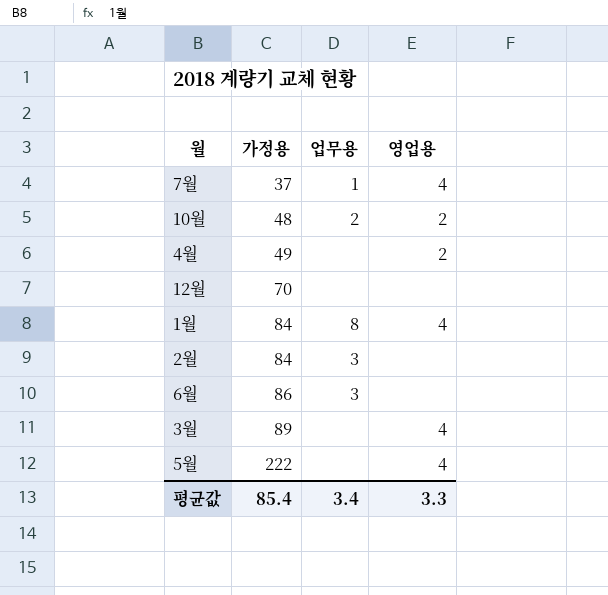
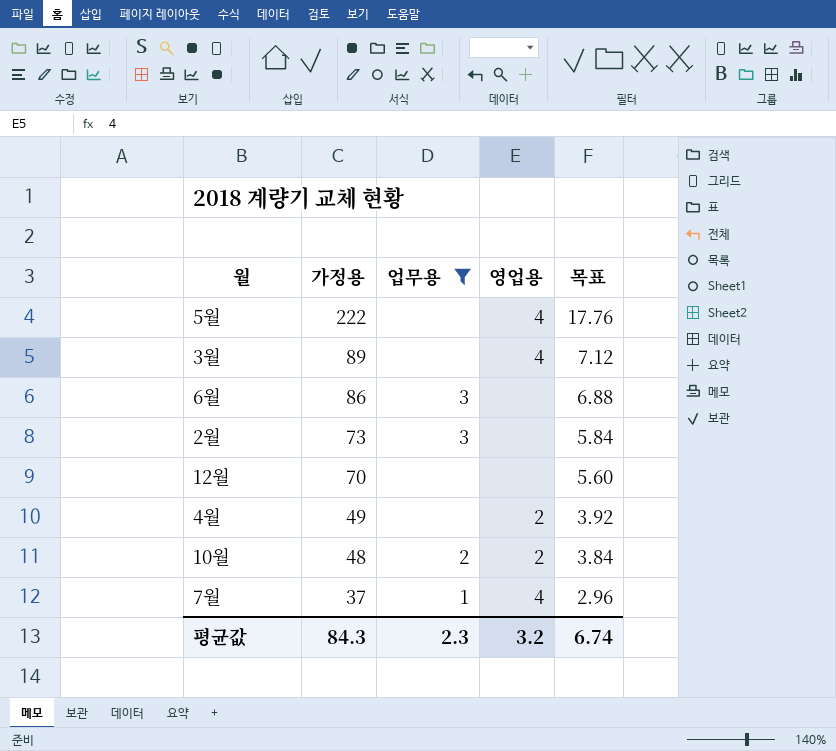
filter: none -> 업무용 != 8
row order: 가정용 ascending -> 가정용 descending
column 목표 | formula: none -> [가정용] * 0.08
2월 | 가정용: 84 -> 73
평균값 | 가정용: 85.4 -> 84.3
평균값 | 업무용: 3.4 -> 2.3
평균값 | 영업용: 3.3 -> 3.2

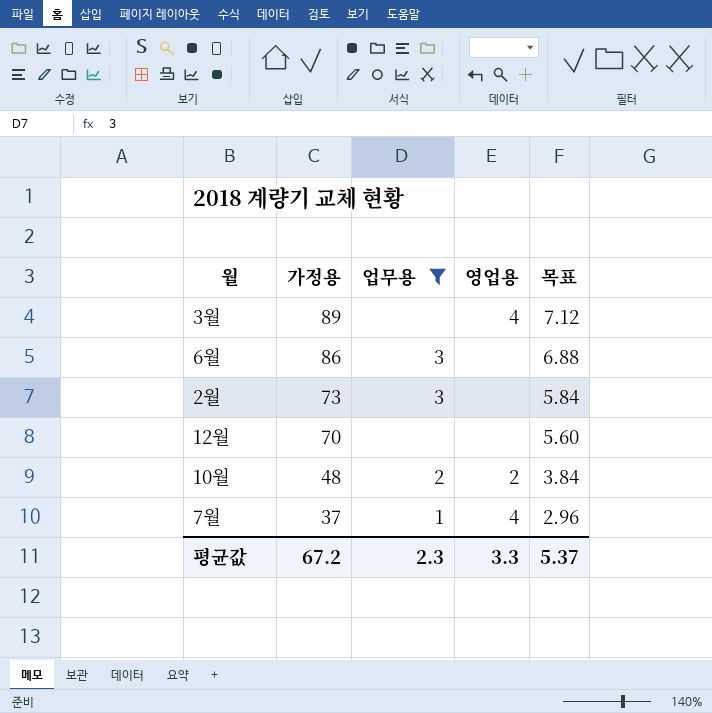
row 5월: 222 | none | 4 | 17.76 -> none
row 4월: 49 | none | 2 | 3.92 -> none
평균값 | 가정용: 84.3 -> 67.2
평균값 | 영업용: 3.2 -> 3.3
평균값 | 목표: 6.74 -> 5.37

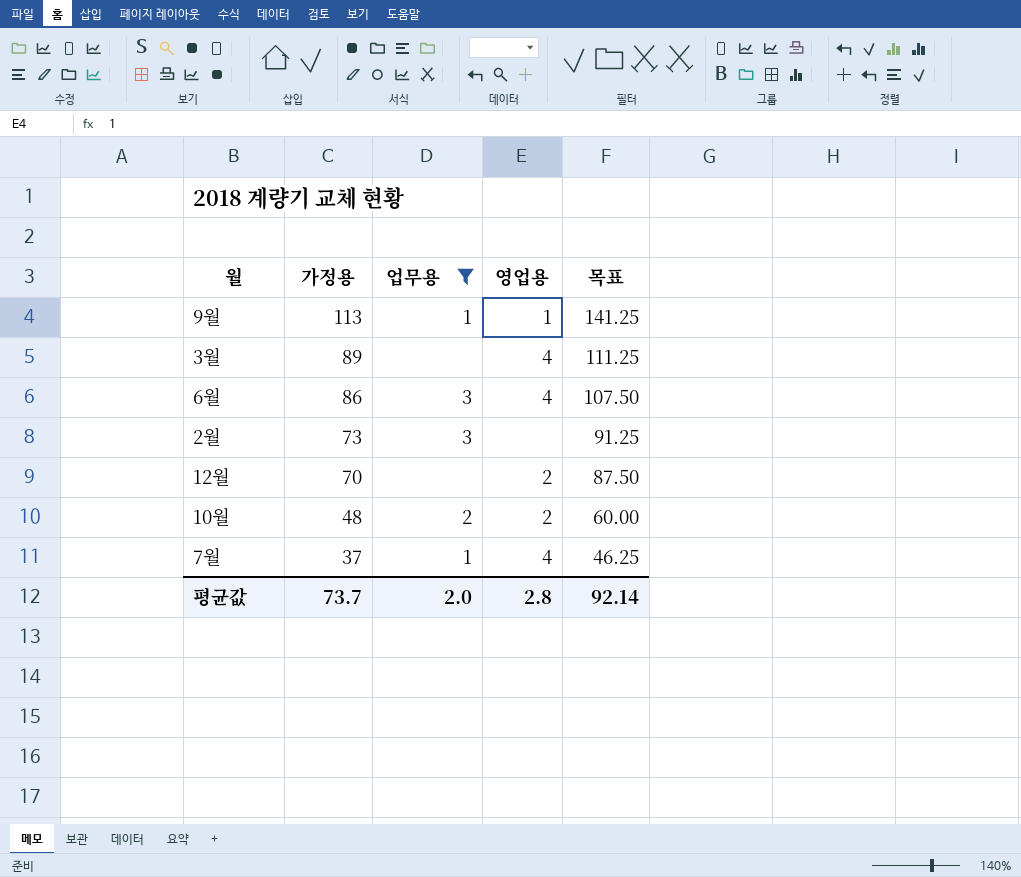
column 목표 | formula: [가정용] * 0.08 -> [가정용] * 1.25
row 9월: none -> 113 | 1 | 1 | 141.25
6월 | 영업용: none -> 4
12월 | 영업용: none -> 2
평균값 | 가정용: 67.2 -> 73.7
평균값 | 업무용: 2.3 -> 2.0
평균값 | 영업용: 3.3 -> 2.8
평균값 | 목표: 5.37 -> 92.14

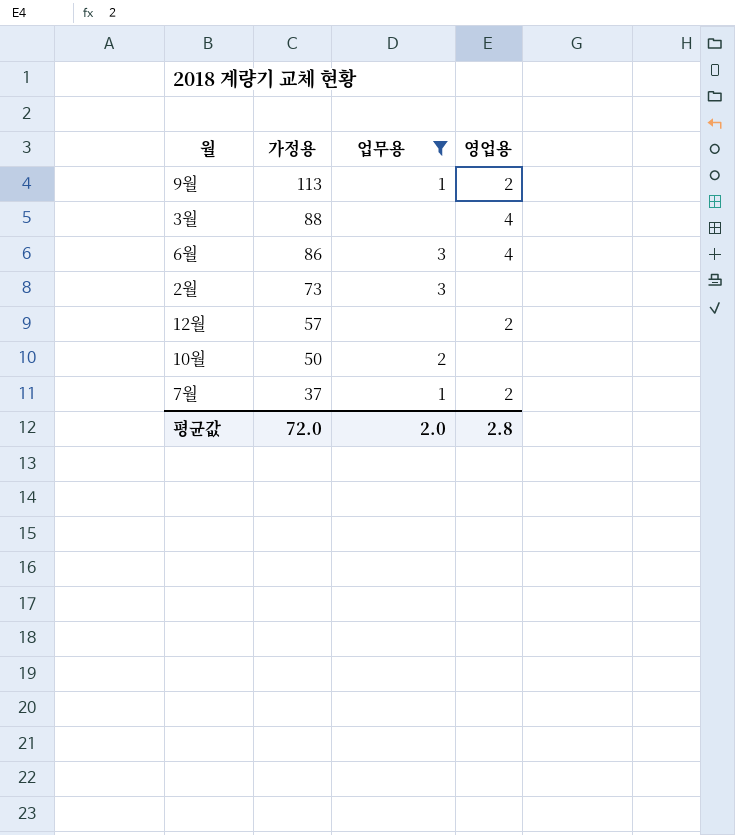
column 목표 | formula: [가정용] * 1.25 -> none
9월 | 영업용: 1 -> 2
3월 | 가정용: 89 -> 88
12월 | 가정용: 70 -> 57
10월 | 가정용: 48 -> 50
10월 | 영업용: 2 -> none
7월 | 영업용: 4 -> 2
평균값 | 가정용: 73.7 -> 72.0

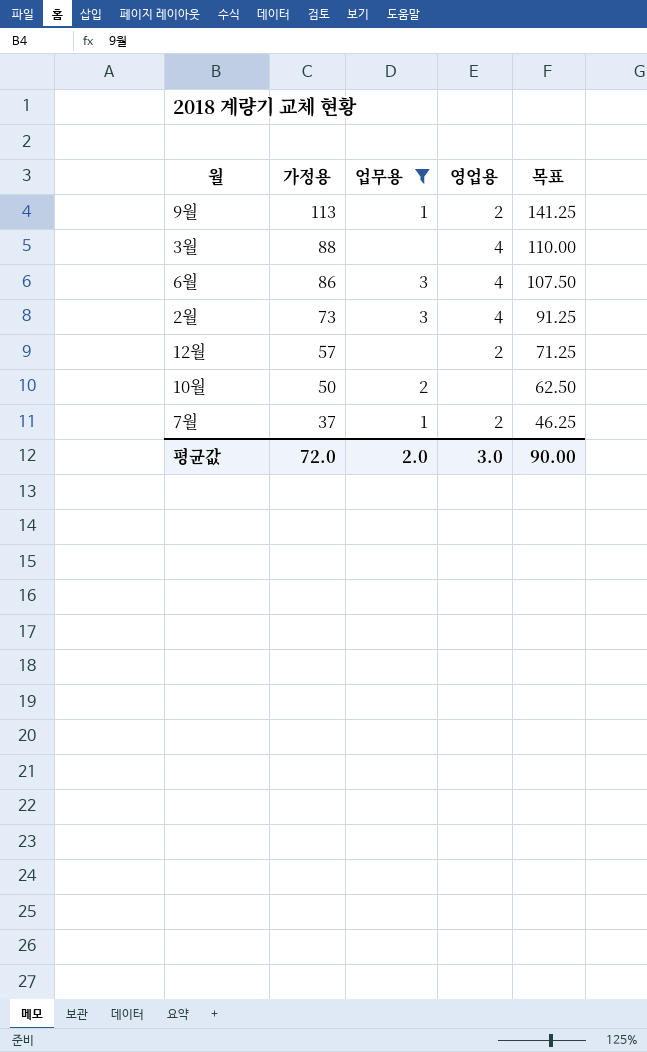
column 목표 | formula: none -> [가정용] * 1.25
2월 | 영업용: none -> 4
평균값 | 영업용: 2.8 -> 3.0

